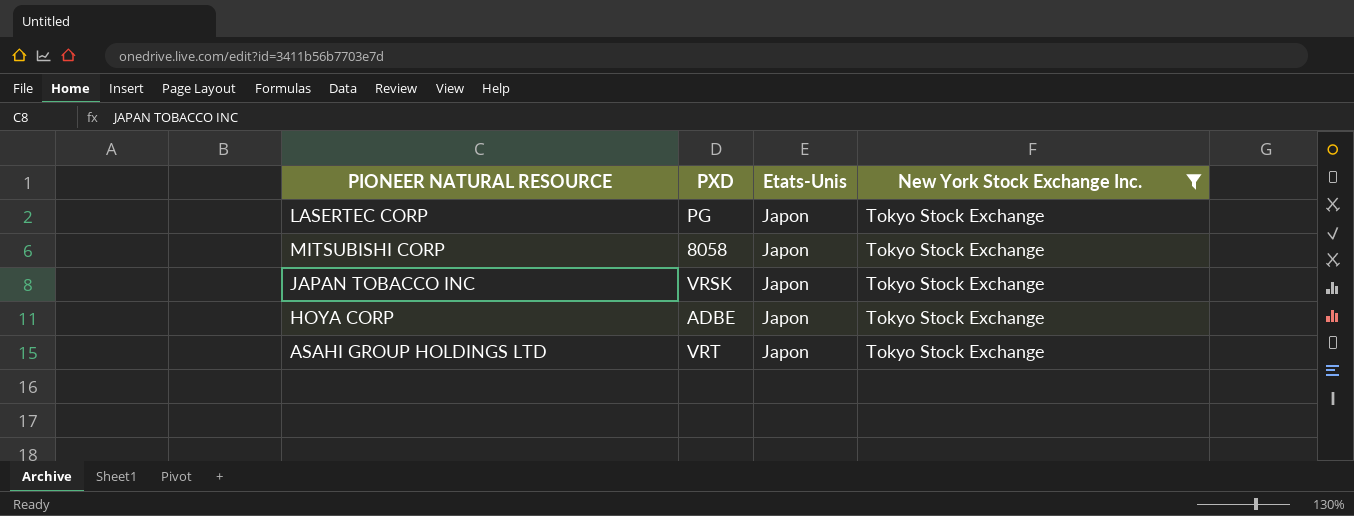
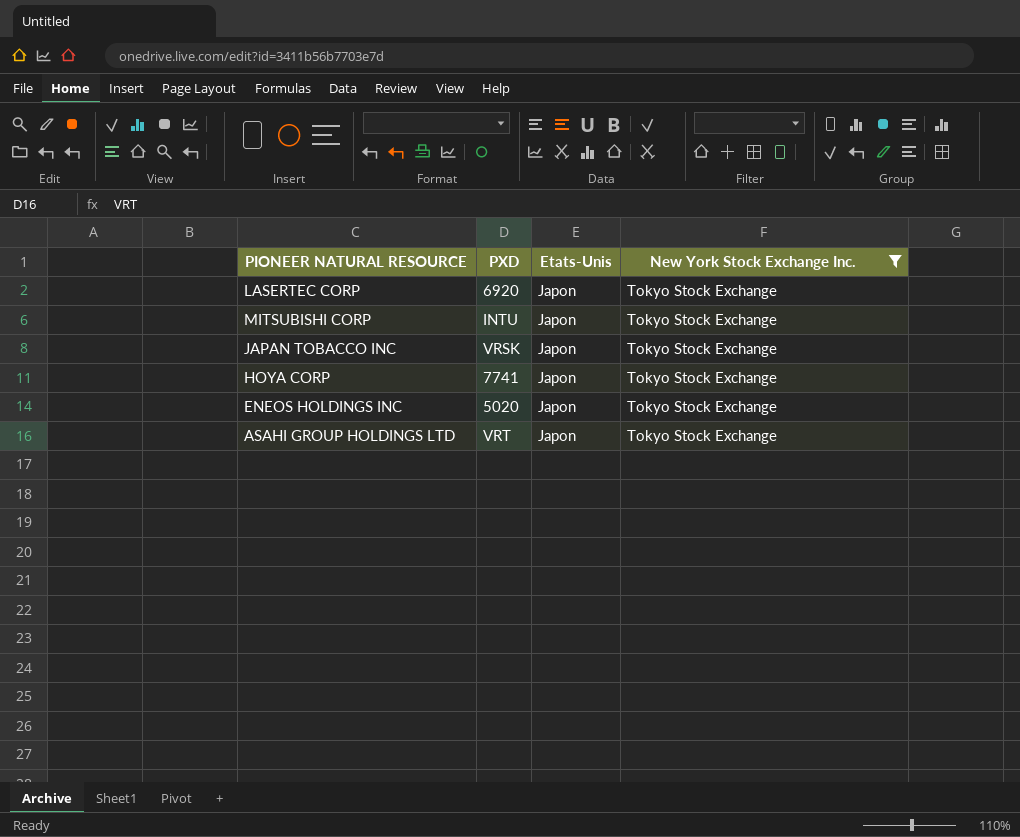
LASERTEC CORP | PXD: PG -> 6920
MITSUBISHI CORP | PXD: 8058 -> INTU
HOYA CORP | PXD: ADBE -> 7741
row ENEOS HOLDINGS INC: none -> 5020 | Japon | Tokyo Stock Exchange

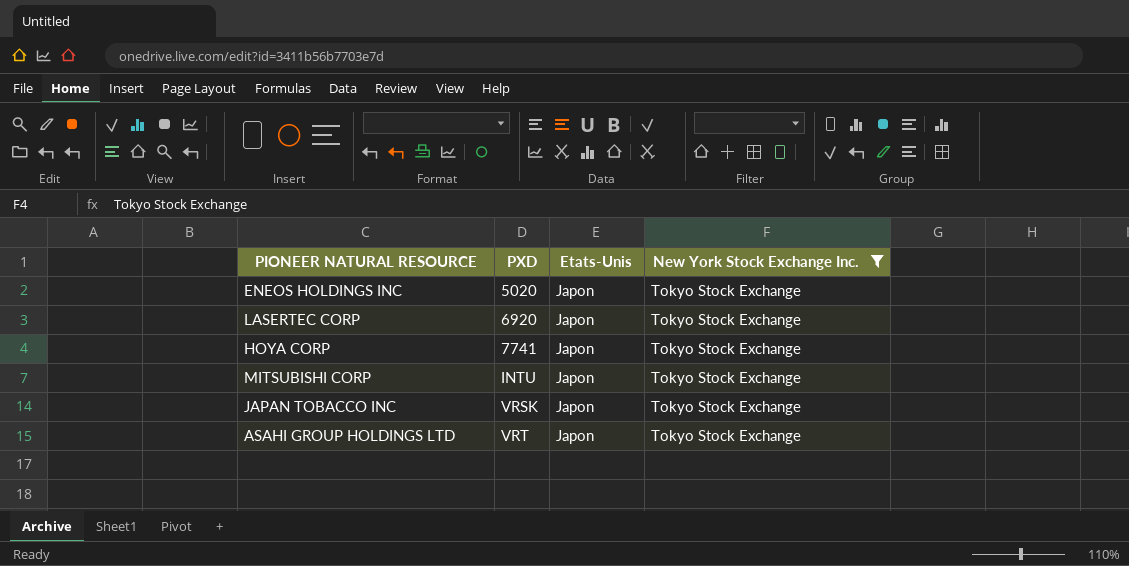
row order: none -> PXD ascending

